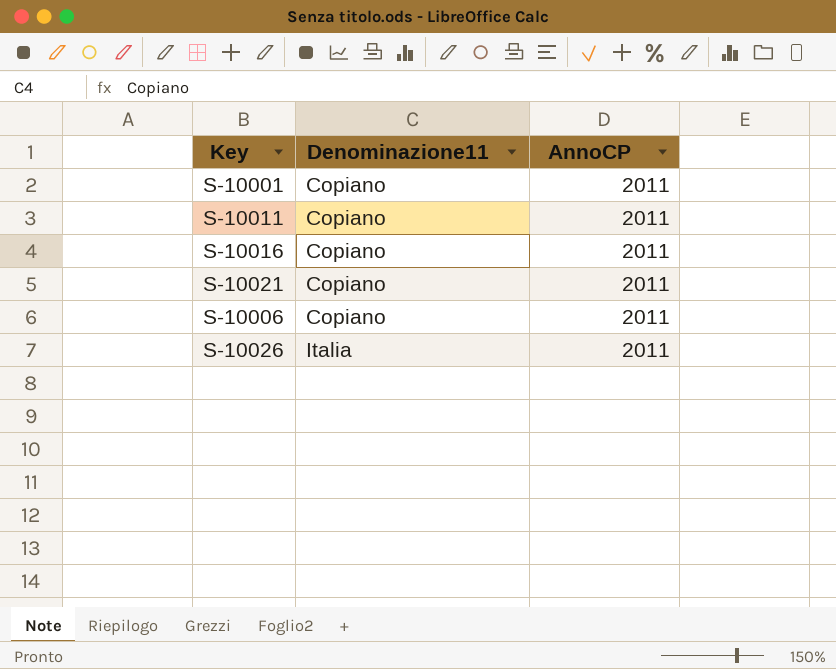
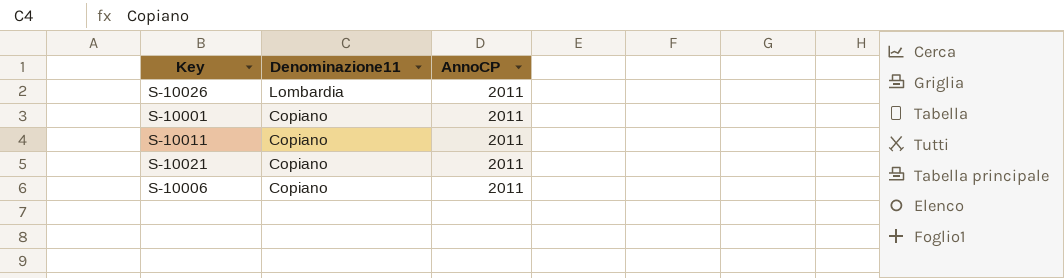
row order: Denominazione11 ascending -> Denominazione11 descending
row S-10016: Copiano | 2011 -> none
S-10026 | Denominazione11: Italia -> Lombardia

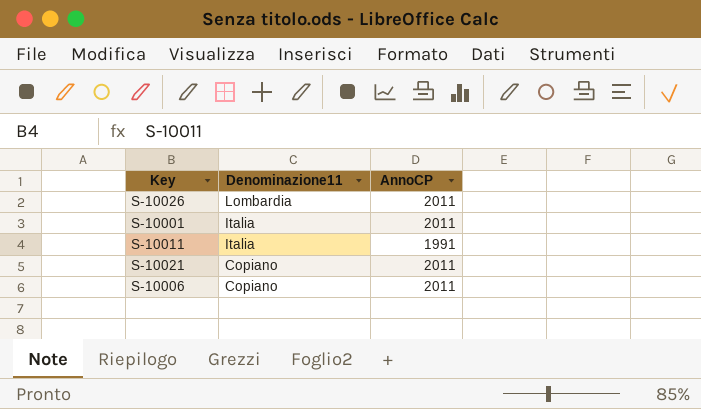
S-10001 | Denominazione11: Copiano -> Italia
S-10011 | Denominazione11: Copiano -> Italia
S-10011 | AnnoCP: 2011 -> 1991

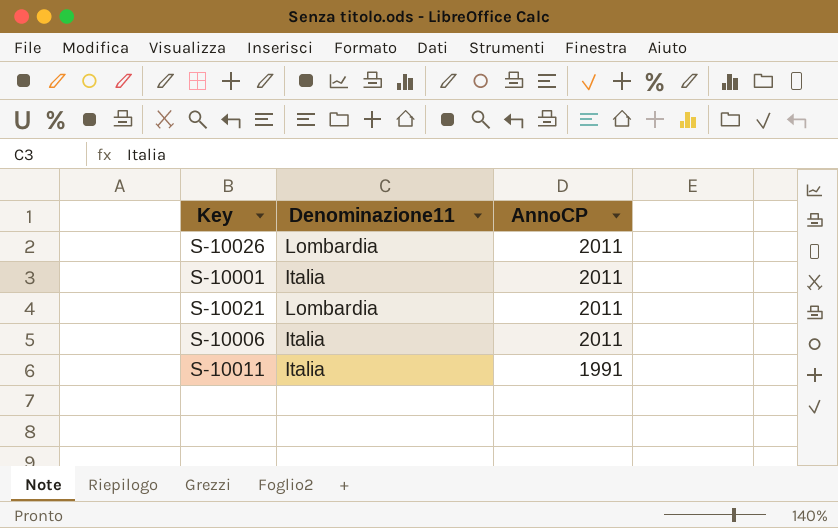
row order: Denominazione11 descending -> AnnoCP descending
S-10021 | Denominazione11: Copiano -> Lombardia
S-10006 | Denominazione11: Copiano -> Italia

